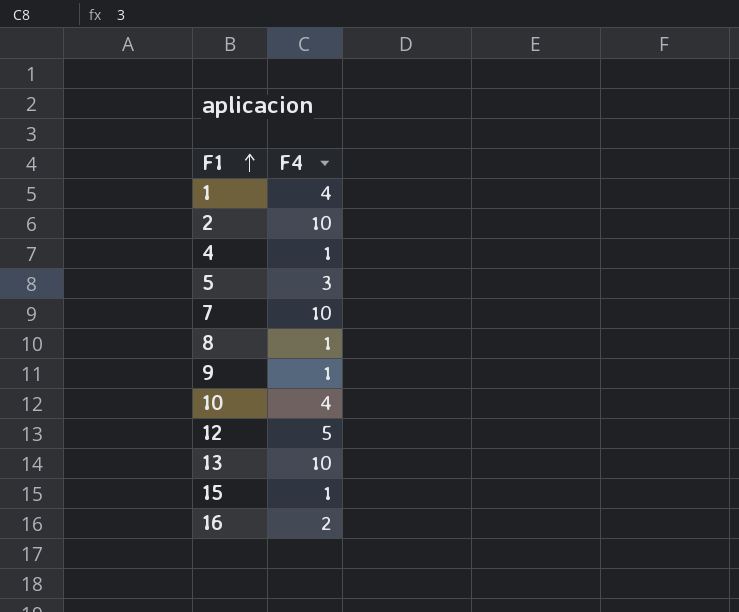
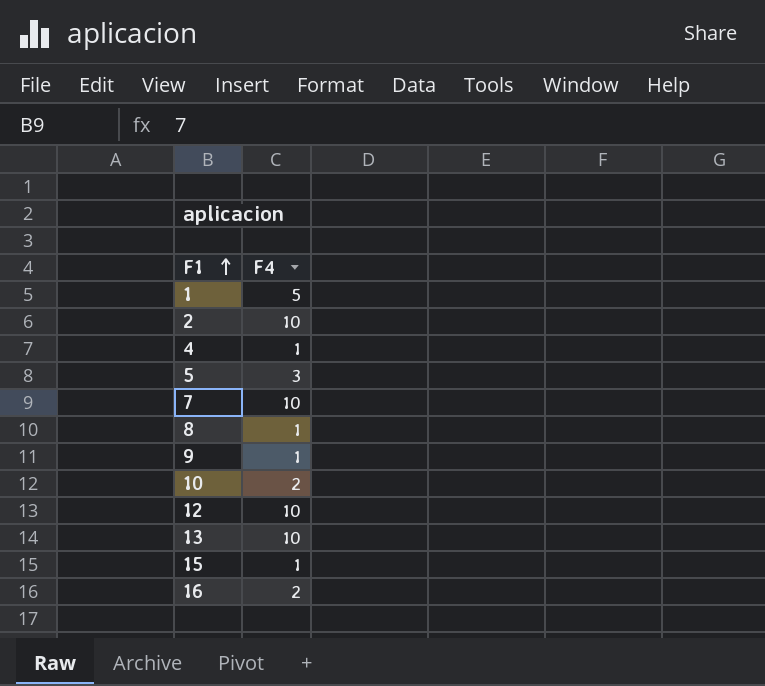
1 | F4: 4 -> 5
10 | F4: 4 -> 2
12 | F4: 5 -> 10

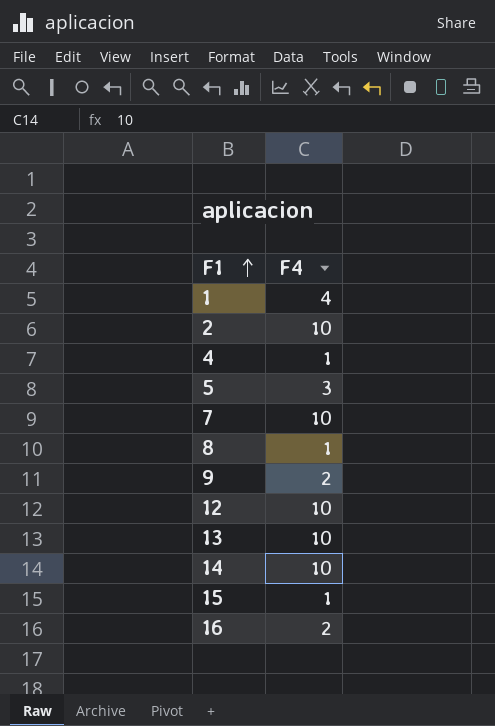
row 10: 2 -> none
1 | F4: 5 -> 4
9 | F4: 1 -> 2
row 14: none -> 10

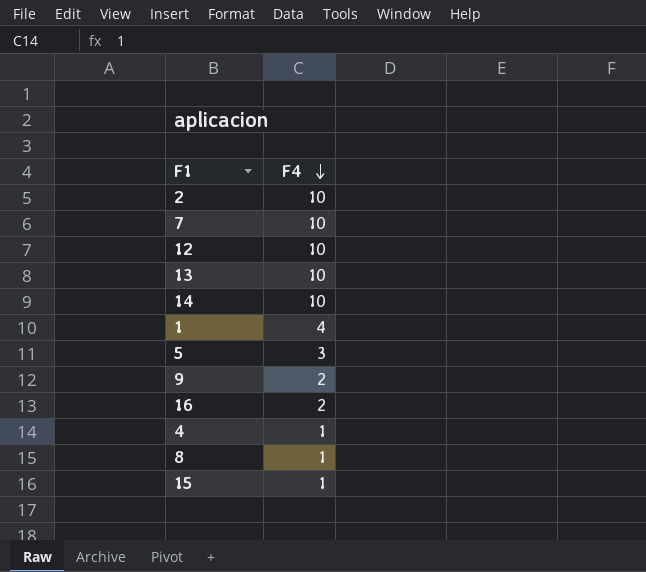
row order: F1 ascending -> F4 descending

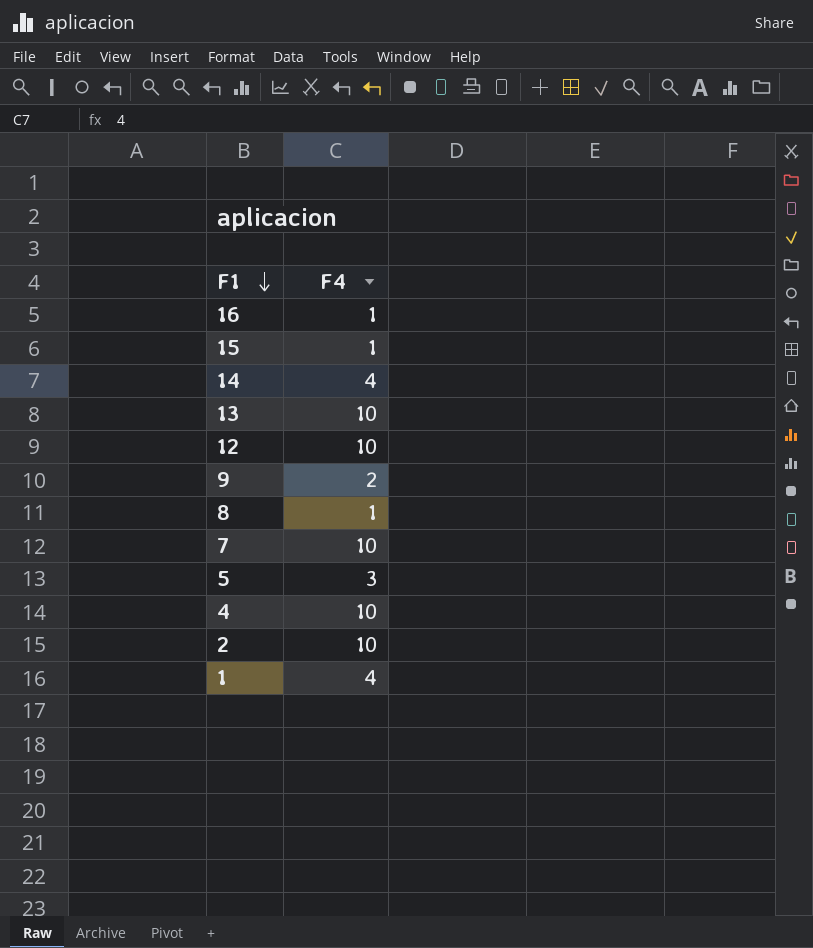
row order: F4 descending -> F1 descending
16 | F4: 2 -> 1
14 | F4: 10 -> 4
4 | F4: 1 -> 10

